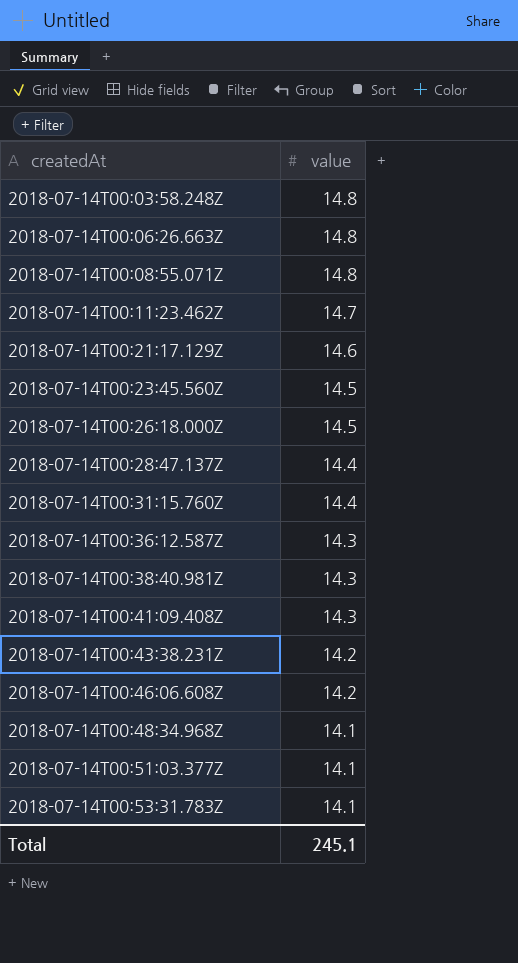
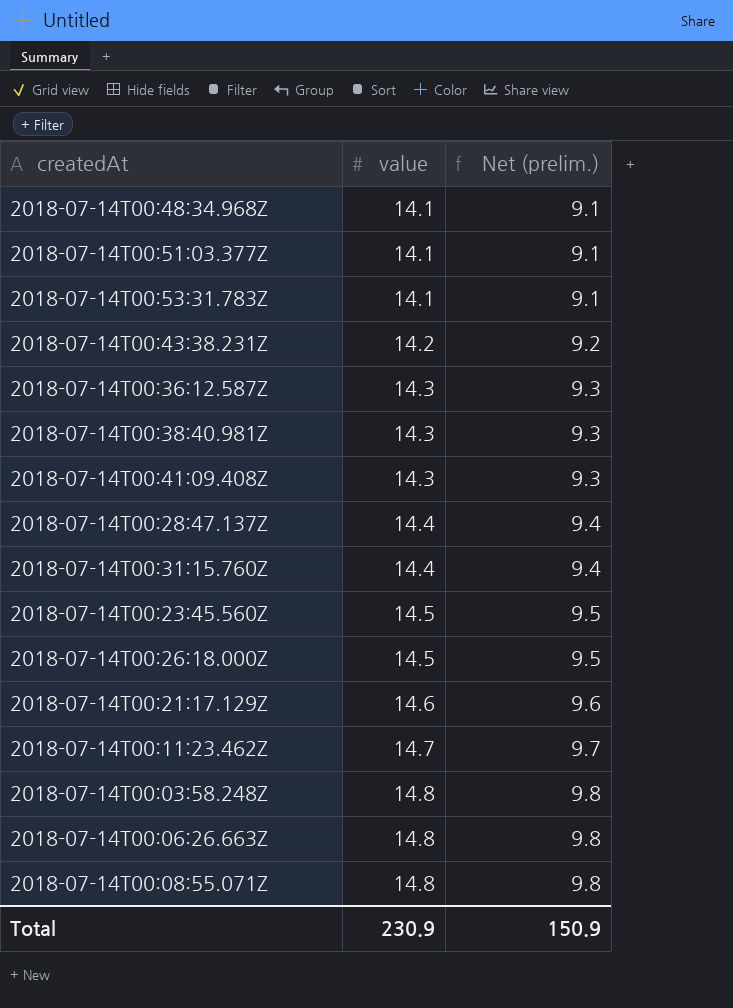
row order: createdAt ascending -> value ascending
column Net (prelim.) | formula: none -> [value] - 5
row 2018-07-14T00:46:06.608Z: 14.2 -> none
Total | value: 245.1 -> 230.9

